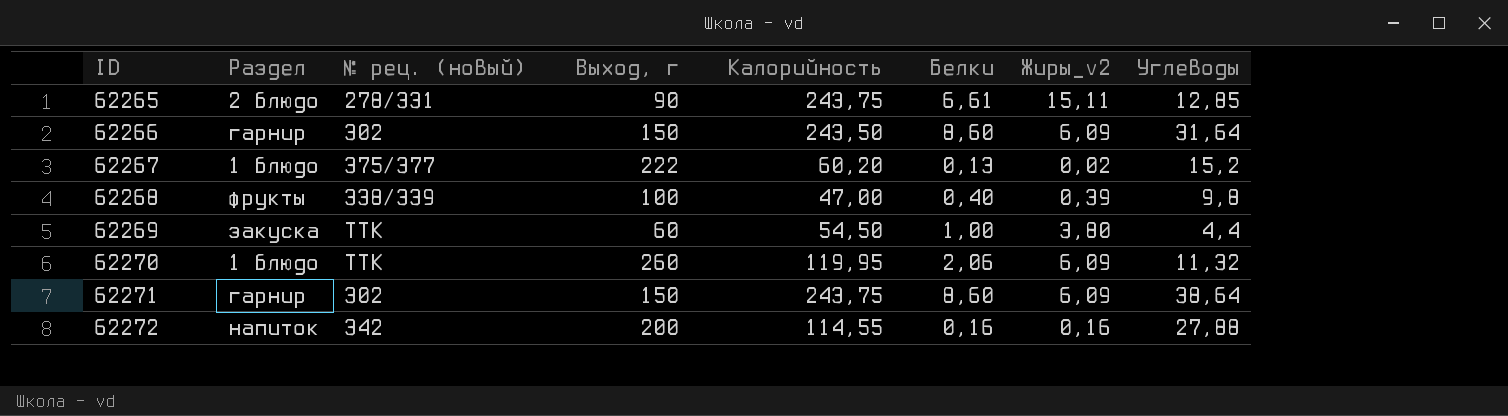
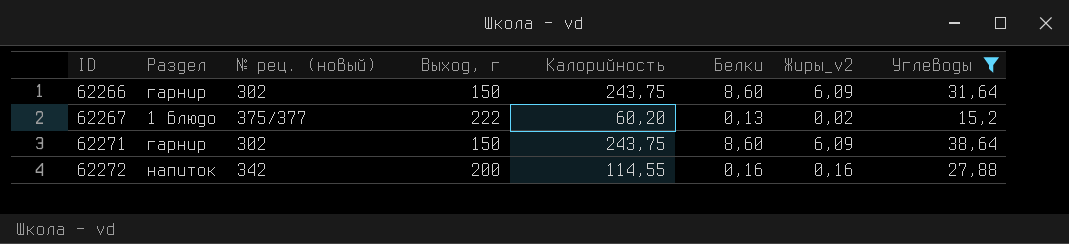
filter: none -> Углеводы >= 15,2
62266 | Калорийность: 243,50 -> 243,75

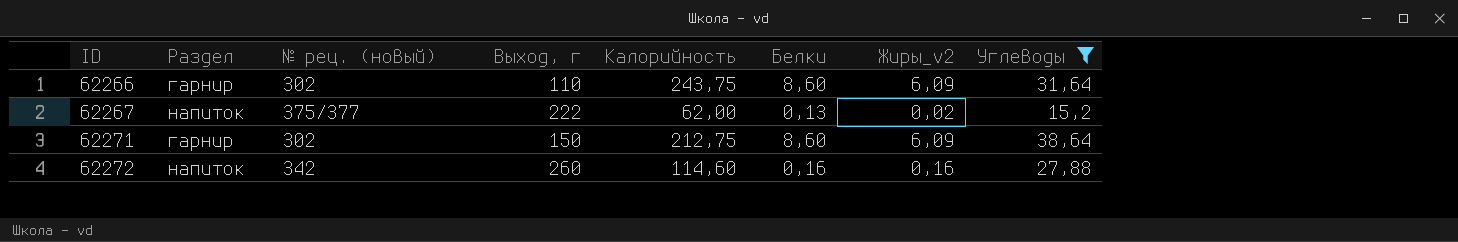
62266 | Выход, г: 150 -> 110
62267 | Раздел: 1 блюдо -> напиток
62267 | Калорийность: 60,20 -> 62,00
62271 | Калорийность: 243,75 -> 212,75
62272 | Выход, г: 200 -> 260
62272 | Калорийность: 114,55 -> 114,60

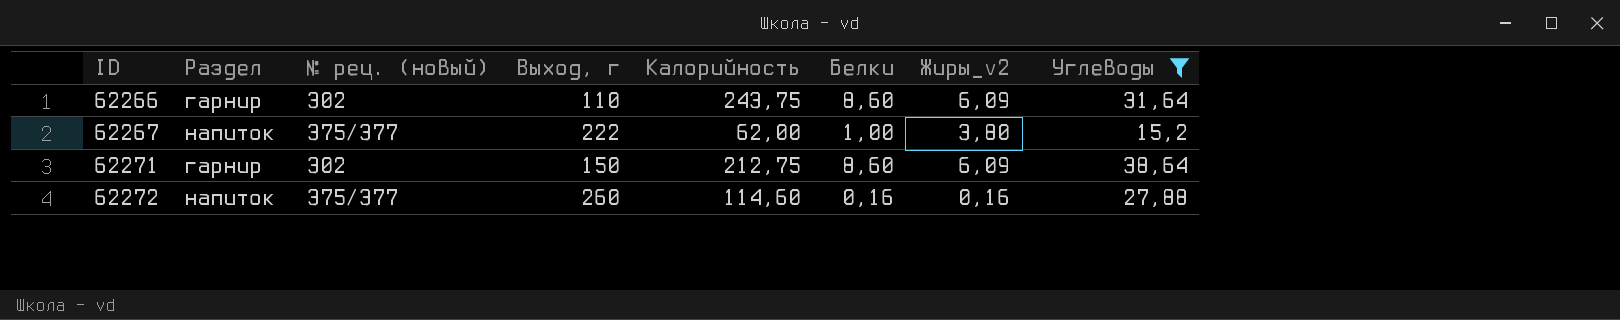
62267 | Белки: 0,13 -> 1,00
62267 | Жиры_v2: 0,02 -> 3,80
62272 | № рец. (новый): 342 -> 375/377

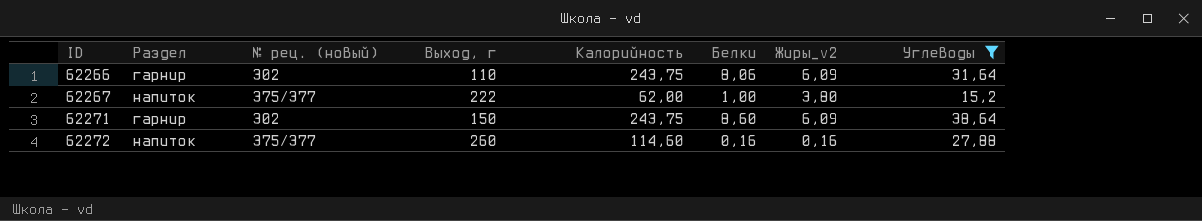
62266 | Белки: 8,60 -> 8,06
62271 | Калорийность: 212,75 -> 243,75

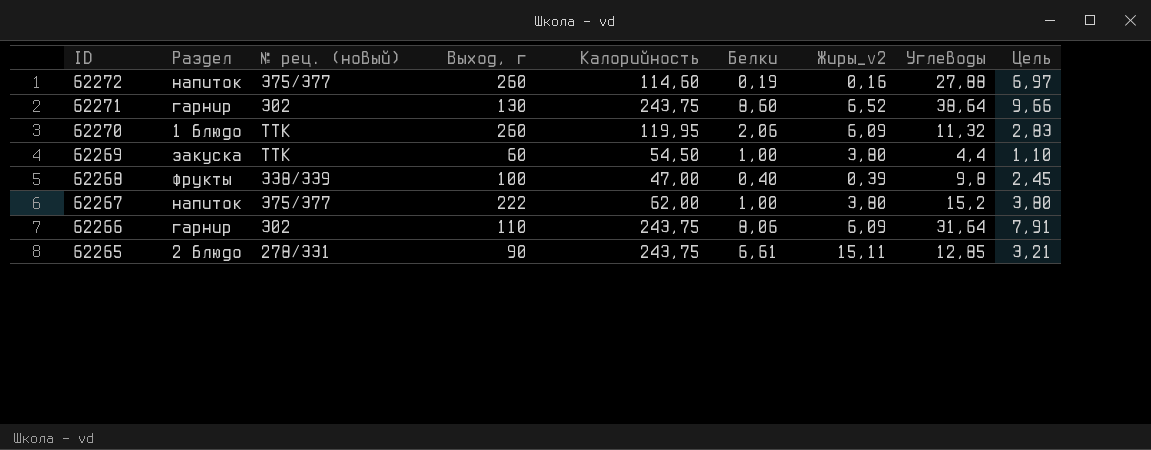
filter: Углеводы >= 15,2 -> none
row order: ID ascending -> ID descending
column Цель | formula: none -> [Углеводы] * 0,25
62272 | Белки: 0,16 -> 0,19
62271 | Выход, г: 150 -> 130
62271 | Жиры_v2: 6,09 -> 6,52

